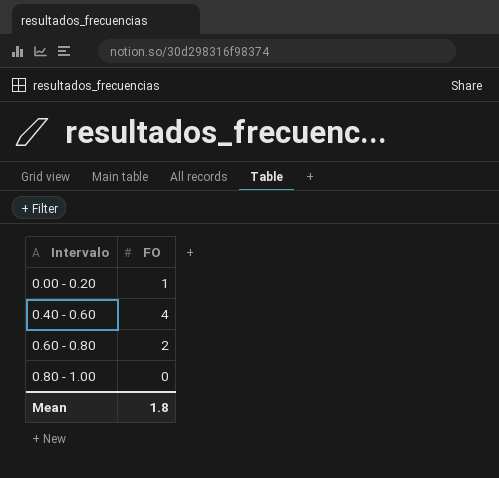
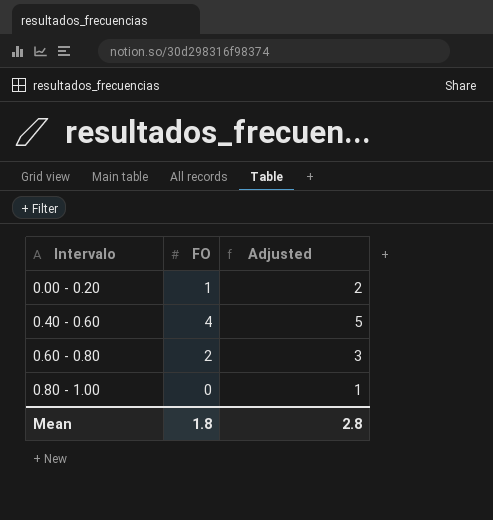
column Adjusted | formula: none -> [FO] + 1

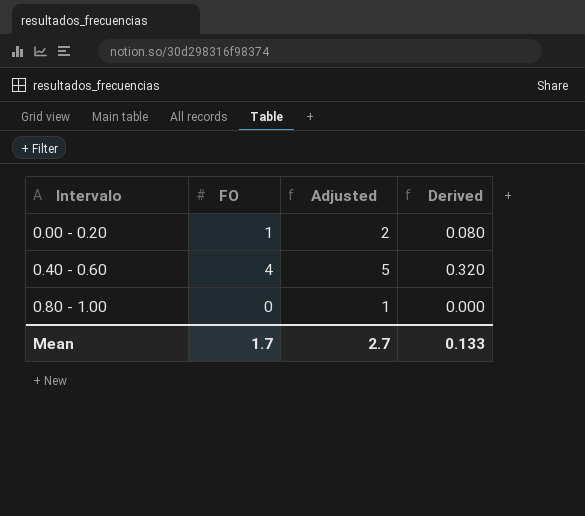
column Derived | formula: none -> [FO] * 0.08
row 0.60 - 0.80: 2 | 3 -> none
Mean | FO: 1.8 -> 1.7
Mean | Adjusted: 2.8 -> 2.7

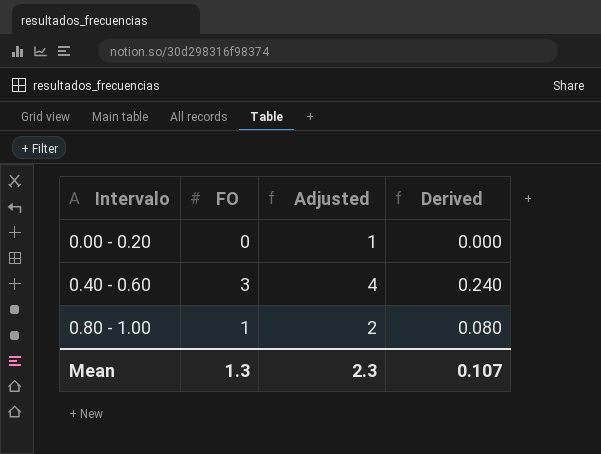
0.00 - 0.20 | FO: 1 -> 0
0.00 - 0.20 | Adjusted: 2 -> 1
0.00 - 0.20 | Derived: 0.080 -> 0.000
0.40 - 0.60 | FO: 4 -> 3
0.40 - 0.60 | Adjusted: 5 -> 4
0.40 - 0.60 | Derived: 0.320 -> 0.240
0.80 - 1.00 | FO: 0 -> 1
0.80 - 1.00 | Adjusted: 1 -> 2
0.80 - 1.00 | Derived: 0.000 -> 0.080
Mean | FO: 1.7 -> 1.3
Mean | Adjusted: 2.7 -> 2.3
Mean | Derived: 0.133 -> 0.107

